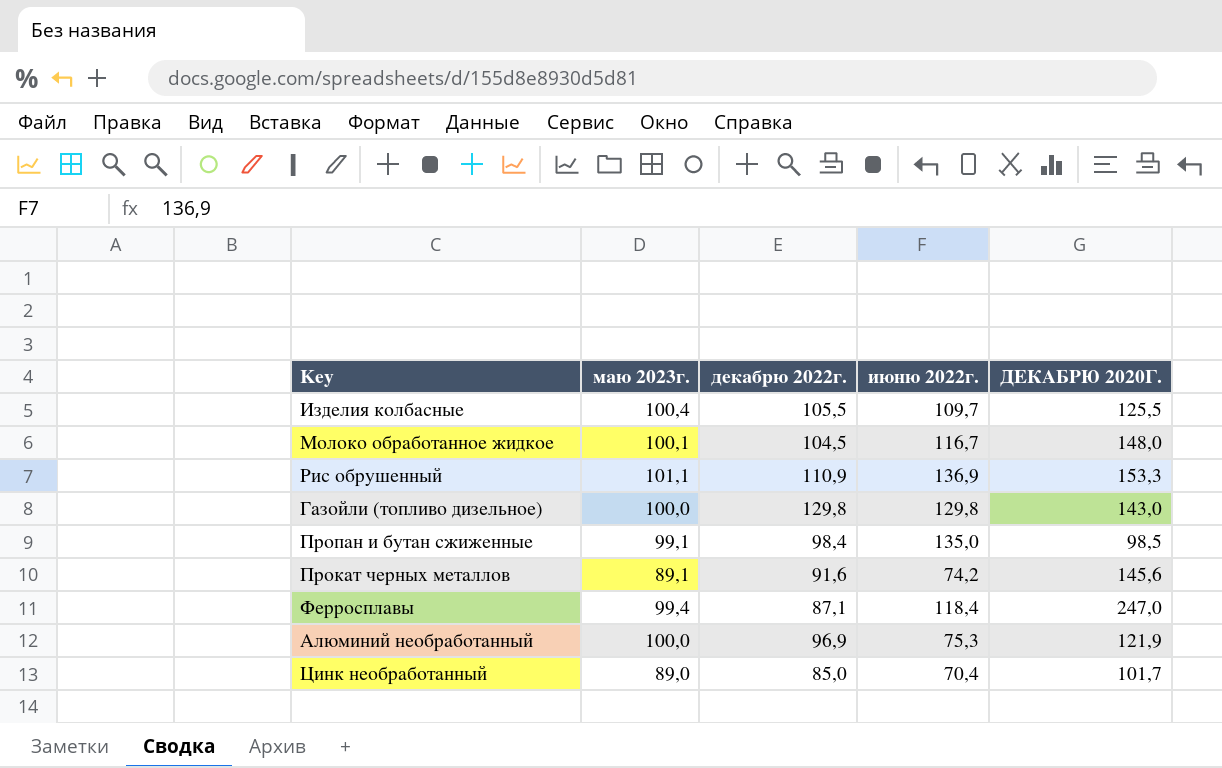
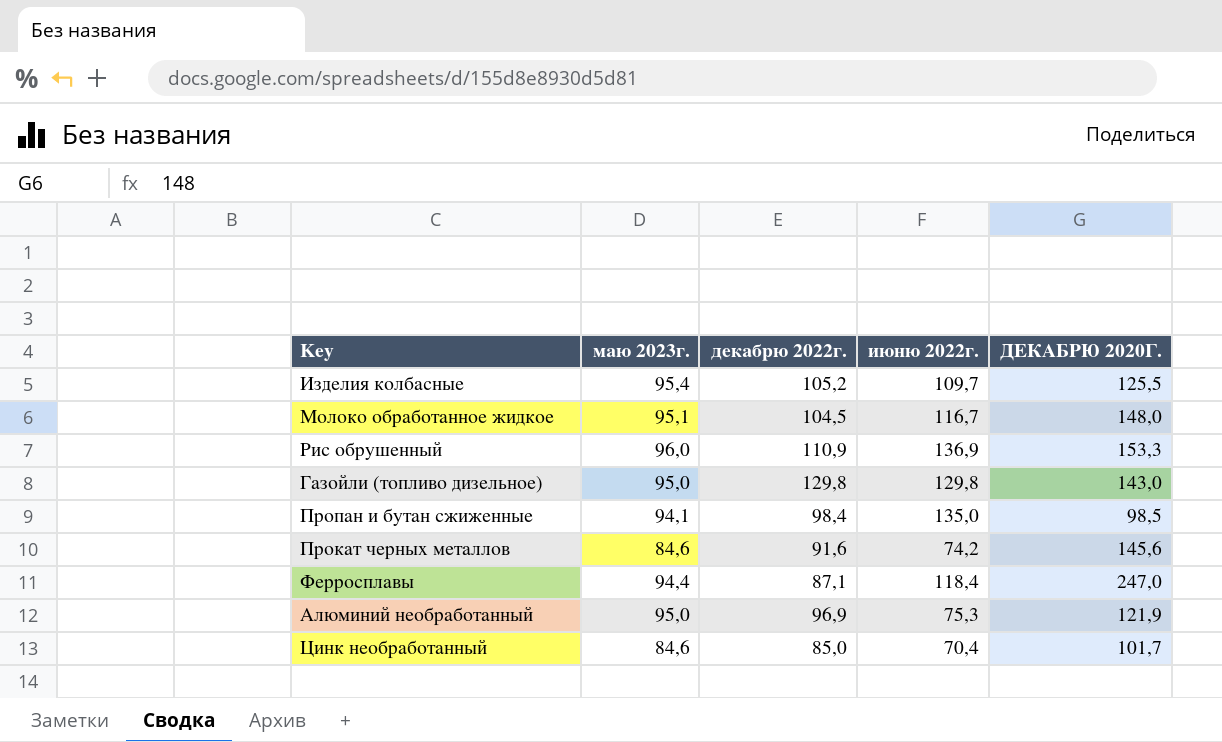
Изделия колбасные | маю 2023г.: 100,4 -> 95,4
Изделия колбасные | декабрю 2022г.: 105,5 -> 105,2
Молоко обработанное жидкое | маю 2023г.: 100,1 -> 95,1
Рис обрушенный | маю 2023г.: 101,1 -> 96,0
Газойли (топливо дизельное) | маю 2023г.: 100,0 -> 95,0
Пропан и бутан сжиженные | маю 2023г.: 99,1 -> 94,1
Прокат черных металлов | маю 2023г.: 89,1 -> 84,6
Ферросплавы | маю 2023г.: 99,4 -> 94,4
Алюминий необработанный | маю 2023г.: 100,0 -> 95,0
Цинк необработанный | маю 2023г.: 89,0 -> 84,6

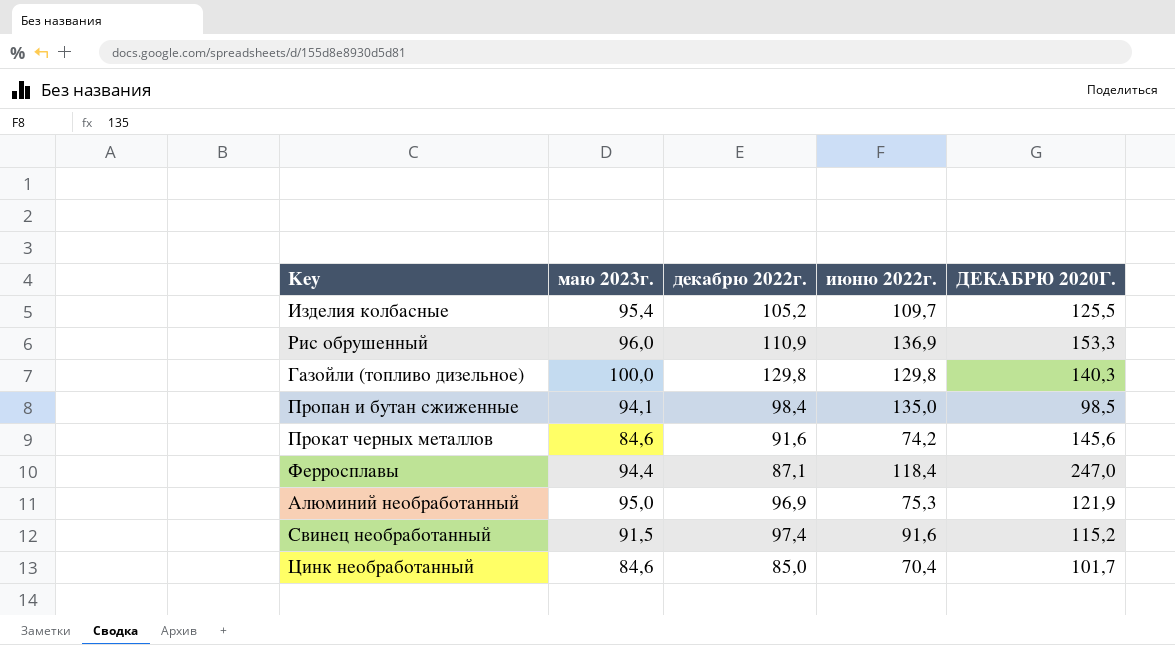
row Молоко обработанное жидкое: 95,1 | 104,5 | 116,7 | 148,0 -> none
Газойли (топливо дизельное) | маю 2023г.: 95,0 -> 100,0
Газойли (топливо дизельное) | ДЕКАБРЮ 2020Г.: 143,0 -> 140,3
row Свинец необработанный: none -> 91,5 | 97,4 | 91,6 | 115,2

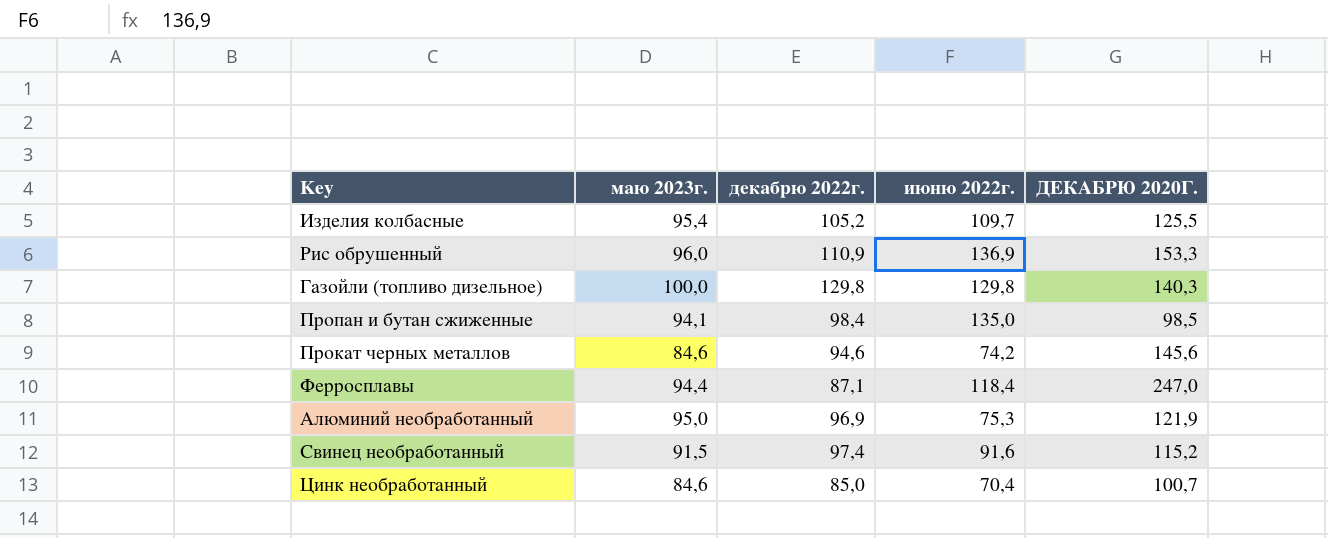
Прокат черных металлов | декабрю 2022г.: 91,6 -> 94,6
Цинк необработанный | ДЕКАБРЮ 2020Г.: 101,7 -> 100,7

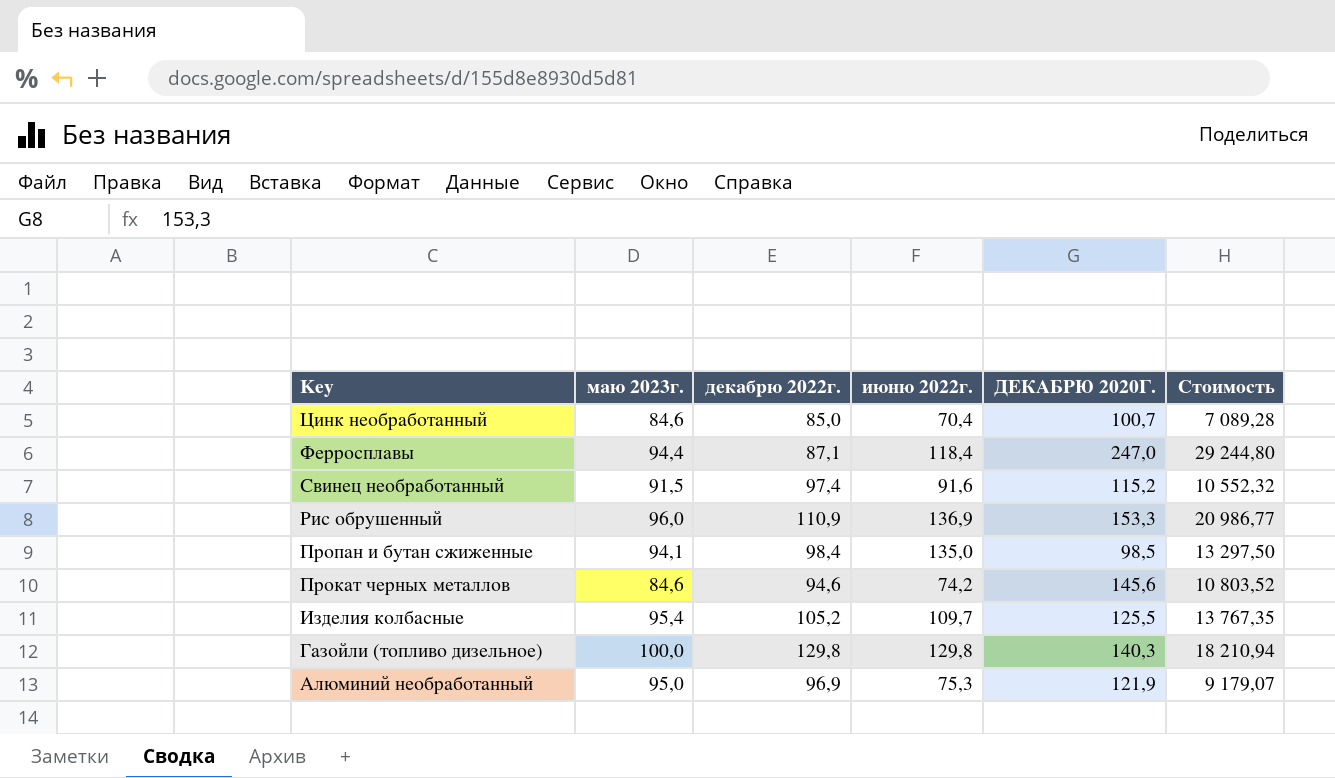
row order: none -> Key descending
column Стоимость | formula: none -> [июню 2022г.] * [ДЕКАБРЮ 2020Г.]

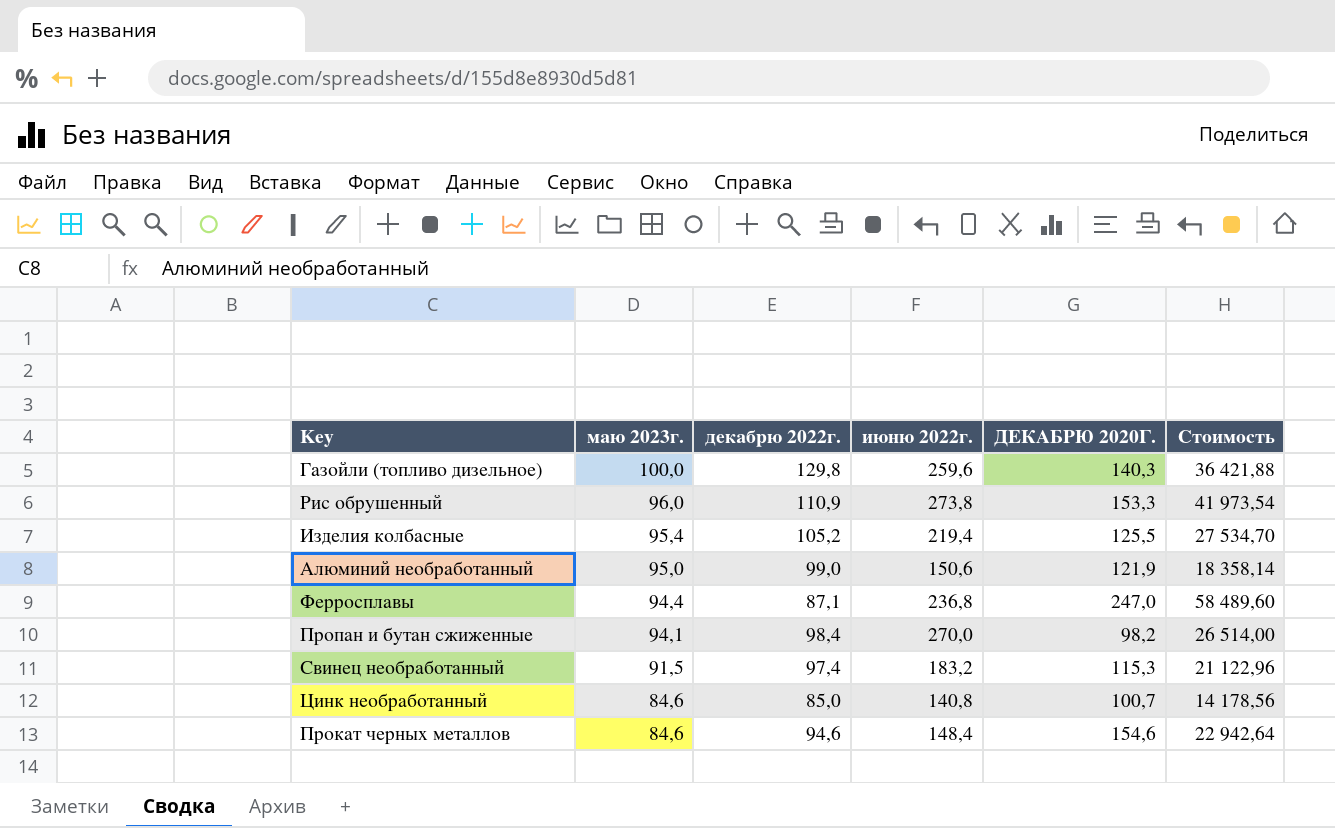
row order: Key descending -> маю 2023г. descending
Газойли (топливо дизельное) | июню 2022г.: 129,8 -> 259,6
Газойли (топливо дизельное) | Стоимость: 18 210,94 -> 36 421,88
Рис обрушенный | июню 2022г.: 136,9 -> 273,8
Рис обрушенный | Стоимость: 20 986,77 -> 41 973,54
Изделия колбасные | июню 2022г.: 109,7 -> 219,4
Изделия колбасные | Стоимость: 13 767,35 -> 27 534,70
Алюминий необработанный | декабрю 2022г.: 96,9 -> 99,0
Алюминий необработанный | июню 2022г.: 75,3 -> 150,6
Алюминий необработанный | Стоимость: 9 179,07 -> 18 358,14
Ферросплавы | июню 2022г.: 118,4 -> 236,8
Ферросплавы | Стоимость: 29 244,80 -> 58 489,60
Пропан и бутан сжиженные | июню 2022г.: 135,0 -> 270,0
Пропан и бутан сжиженные | ДЕКАБРЮ 2020Г.: 98,5 -> 98,2
Пропан и бутан сжиженные | Стоимость: 13 297,50 -> 26 514,00
Свинец необработанный | июню 2022г.: 91,6 -> 183,2
Свинец необработанный | ДЕКАБРЮ 2020Г.: 115,2 -> 115,3
Свинец необработанный | Стоимость: 10 552,32 -> 21 122,96
Цинк необработанный | июню 2022г.: 70,4 -> 140,8
Цинк необработанный | Стоимость: 7 089,28 -> 14 178,56
Прокат черных металлов | июню 2022г.: 74,2 -> 148,4
Прокат черных металлов | ДЕКАБРЮ 2020Г.: 145,6 -> 154,6
Прокат черных металлов | Стоимость: 10 803,52 -> 22 942,64

